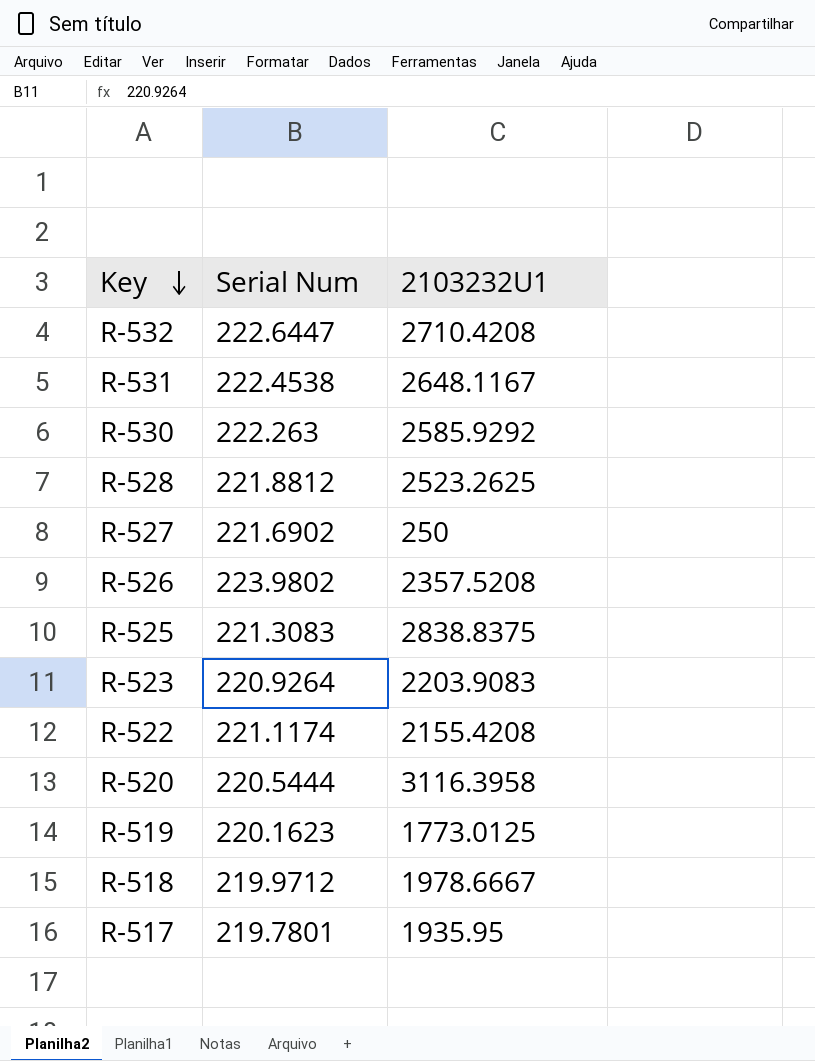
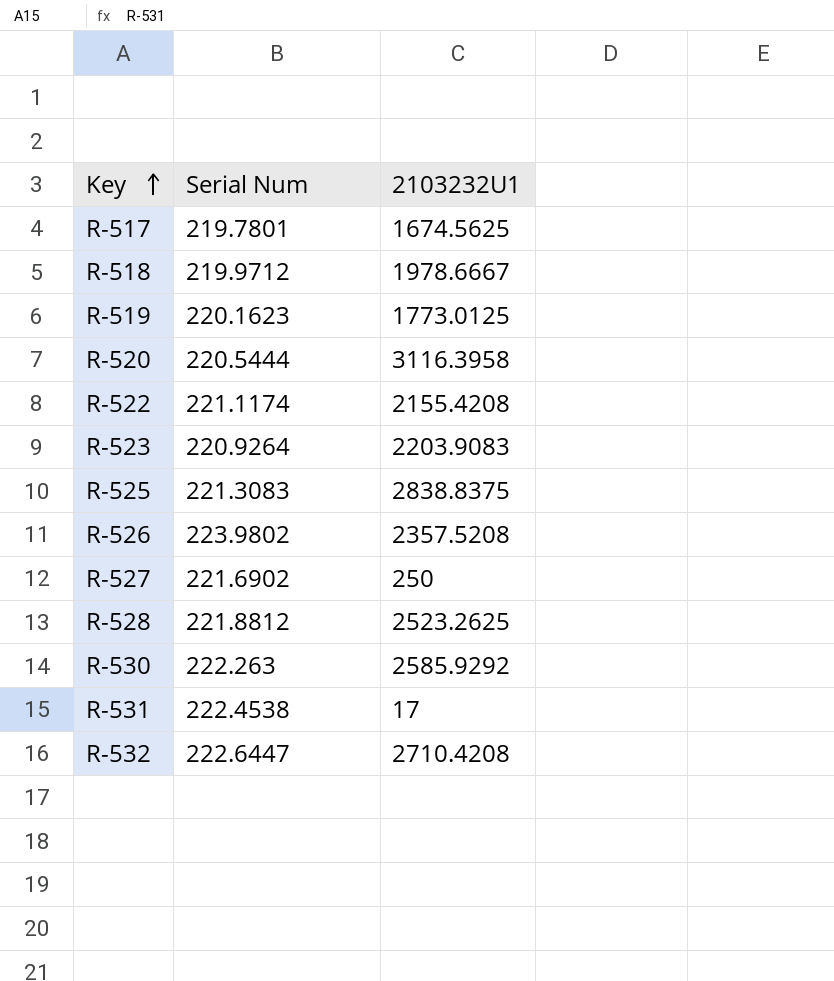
row order: Key descending -> Key ascending
R-517 | 2103232U1: 1935.95 -> 1674.5625
R-531 | 2103232U1: 2648.1167 -> 17

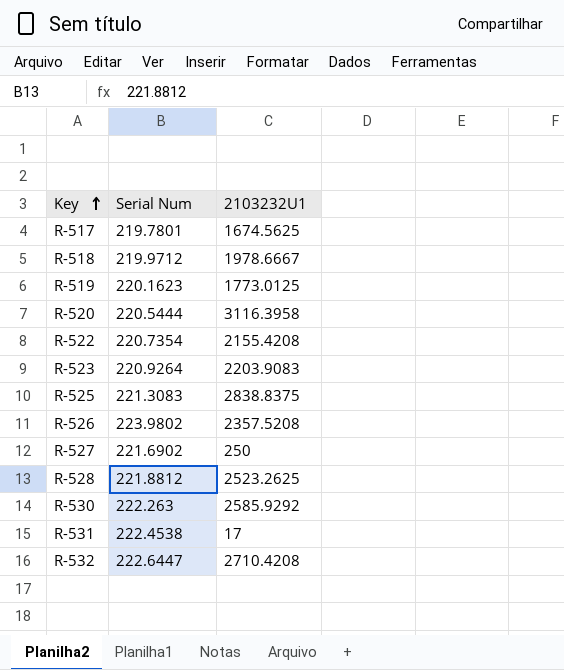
R-522 | Serial Num: 221.1174 -> 220.7354

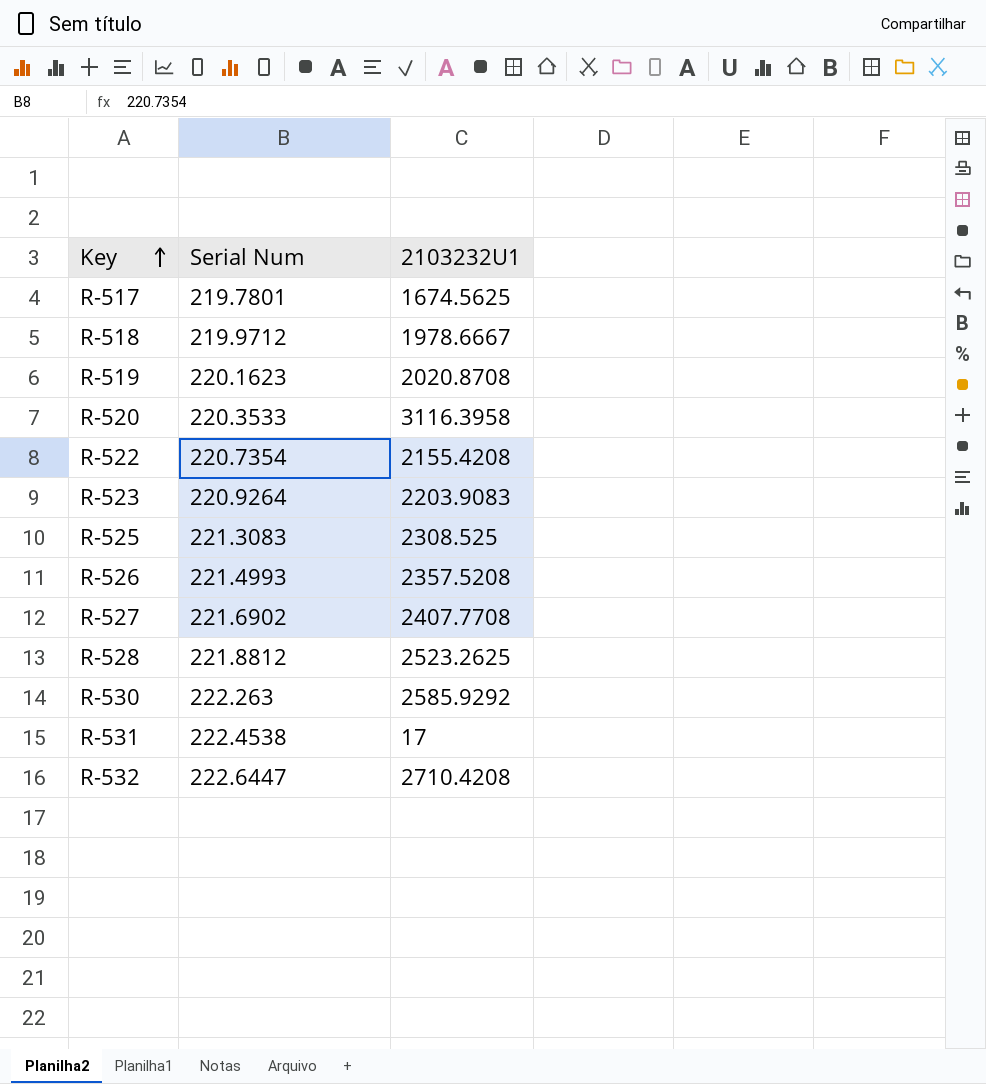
R-519 | 2103232U1: 1773.0125 -> 2020.8708
R-520 | Serial Num: 220.5444 -> 220.3533
R-525 | 2103232U1: 2838.8375 -> 2308.525
R-526 | Serial Num: 223.9802 -> 221.4993
R-527 | 2103232U1: 250 -> 2407.7708

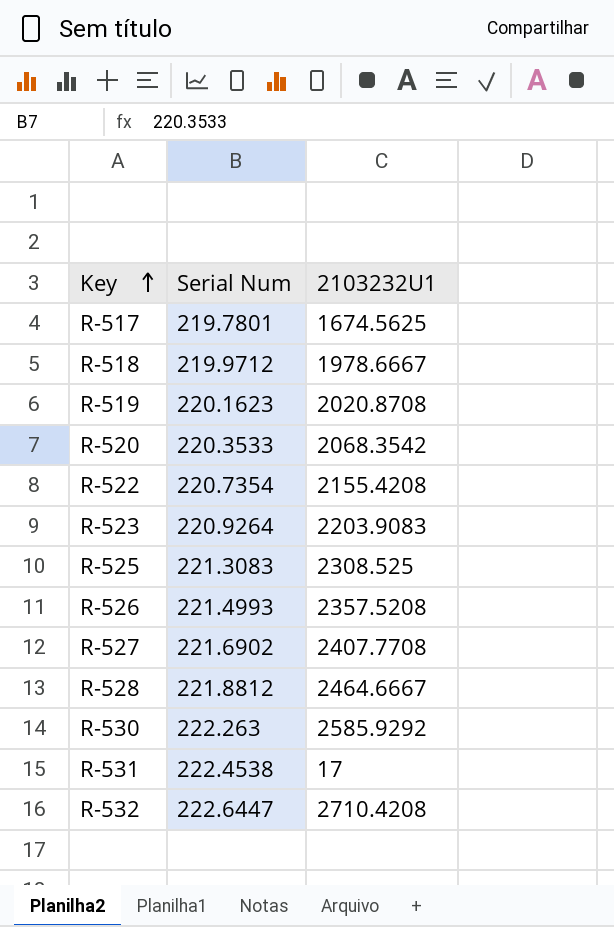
R-520 | 2103232U1: 3116.3958 -> 2068.3542
R-528 | 2103232U1: 2523.2625 -> 2464.6667

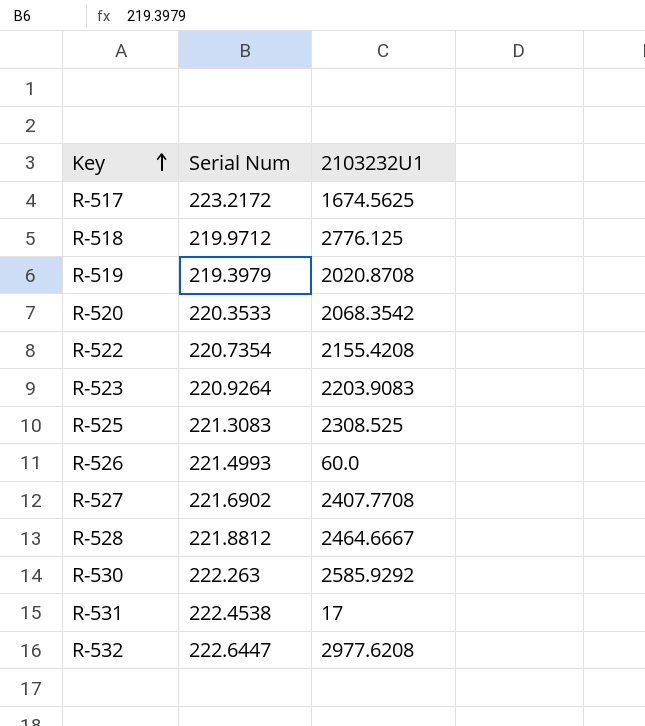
R-517 | Serial Num: 219.7801 -> 223.2172
R-518 | 2103232U1: 1978.6667 -> 2776.125
R-519 | Serial Num: 220.1623 -> 219.3979
R-526 | 2103232U1: 2357.5208 -> 60.0
R-532 | 2103232U1: 2710.4208 -> 2977.6208

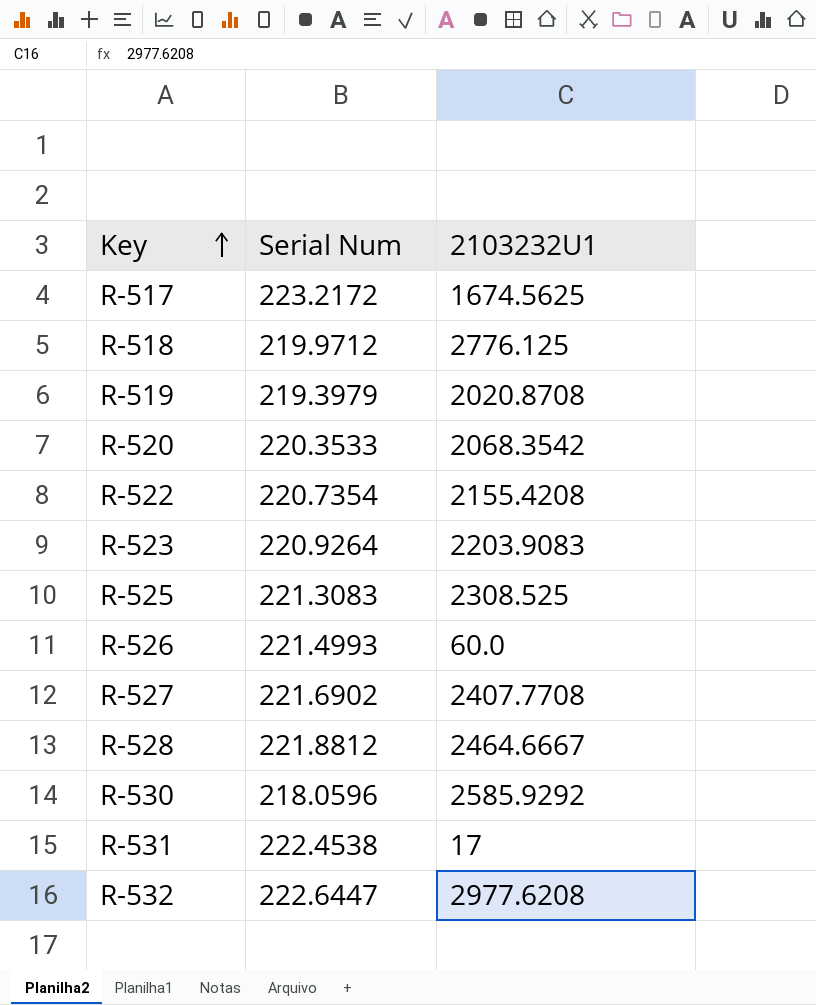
R-530 | Serial Num: 222.263 -> 218.0596

